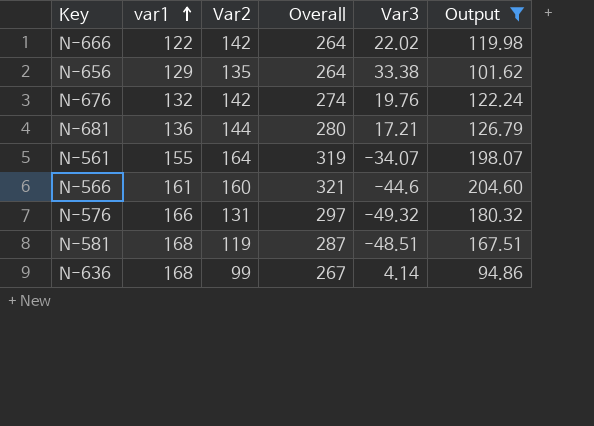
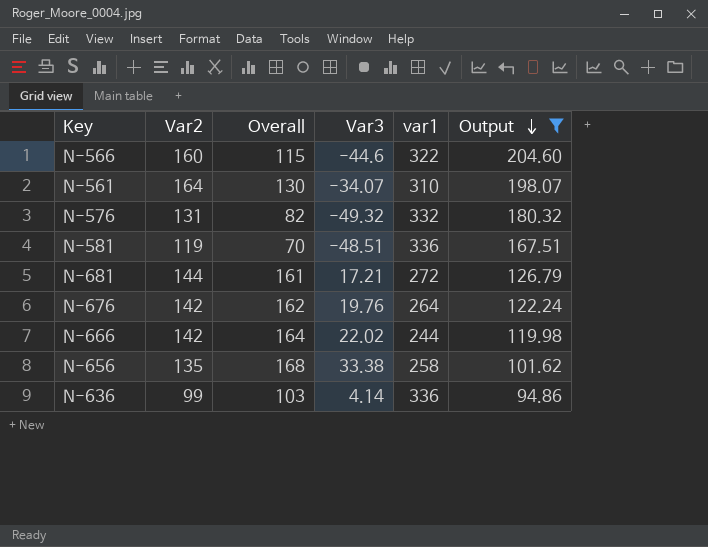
row order: var1 ascending -> Output descending
column Overall | formula: [var1] + [Var2] -> [Var2] + [Var3]
column var1 | position: 2 -> 5
N-566 | var1: 161 -> 322
N-561 | var1: 155 -> 310
N-576 | var1: 166 -> 332
N-581 | var1: 168 -> 336
N-681 | var1: 136 -> 272
N-676 | var1: 132 -> 264
N-666 | var1: 122 -> 244
N-656 | var1: 129 -> 258
N-636 | var1: 168 -> 336

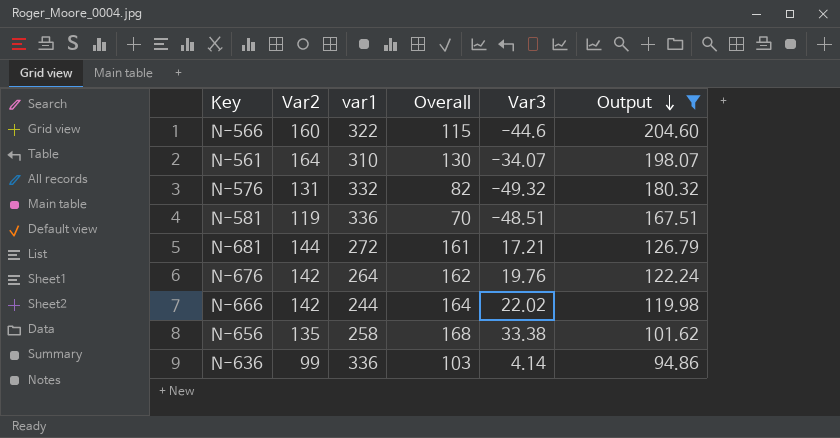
column var1 | position: 5 -> 3

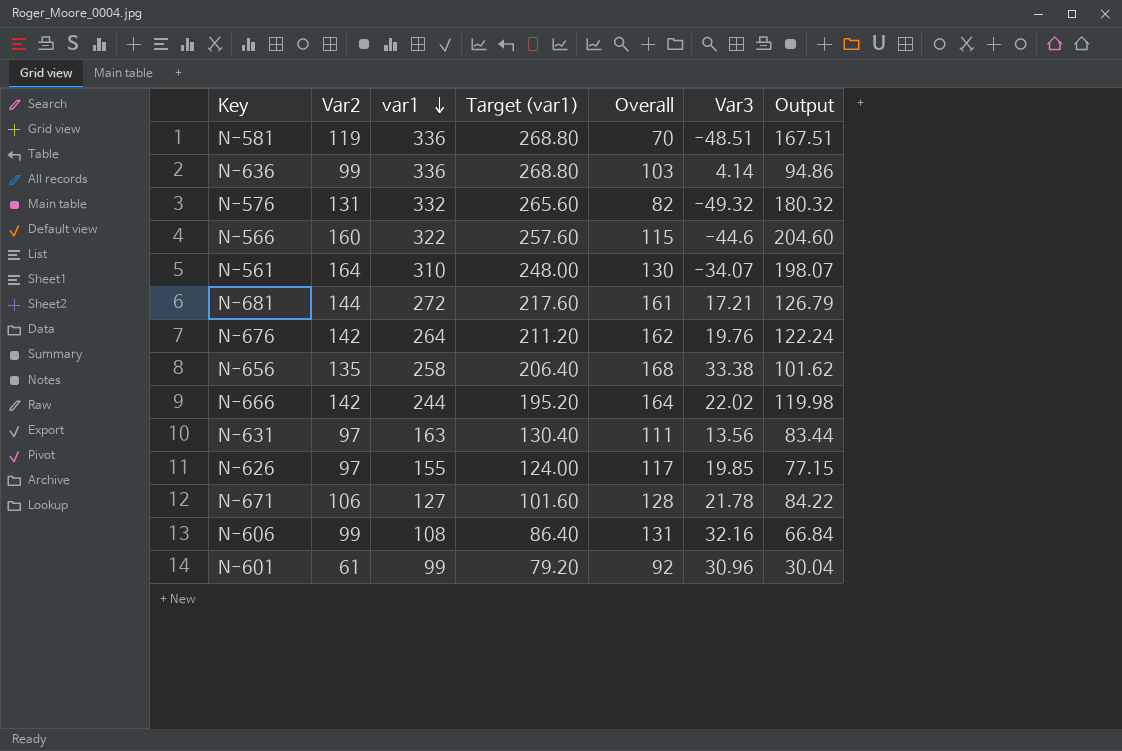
filter: Output >= 94.86 -> none
row order: Output descending -> var1 descending
column Target (var1) | formula: none -> [var1] * 0.8

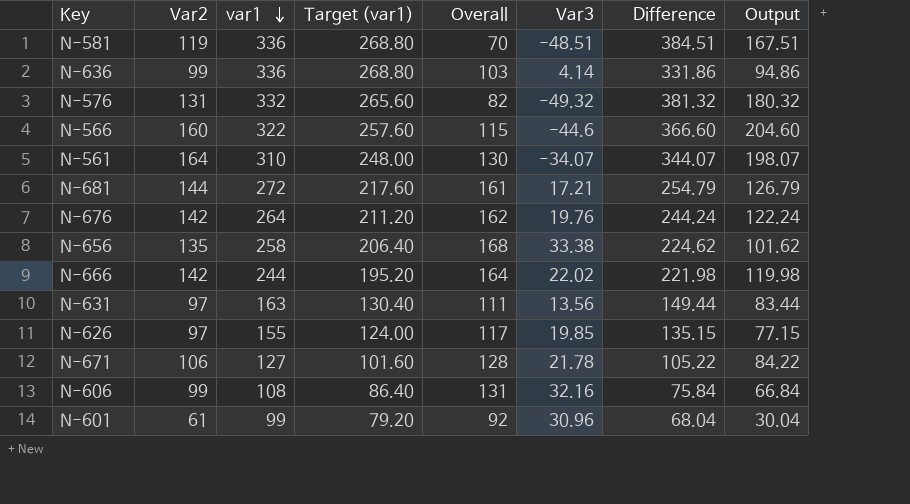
column Difference | formula: none -> [var1] - [Var3]

